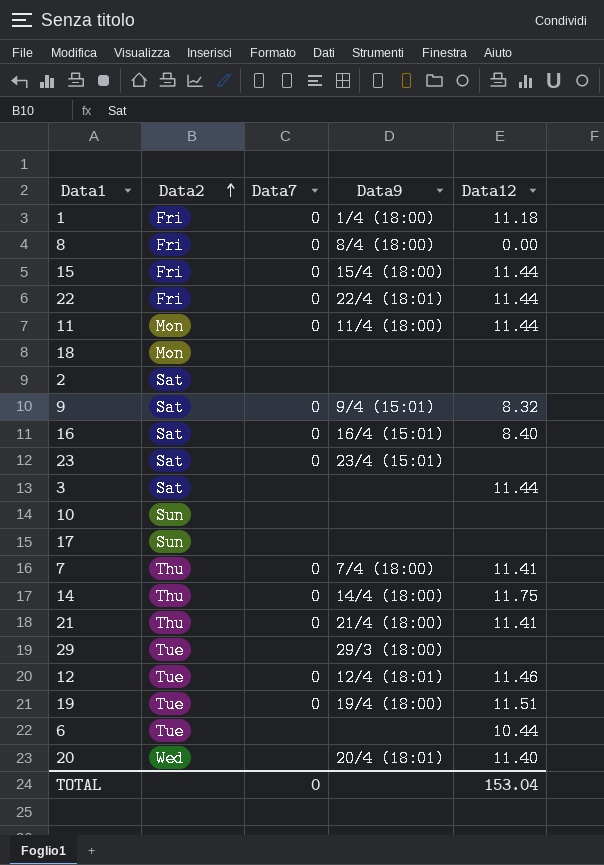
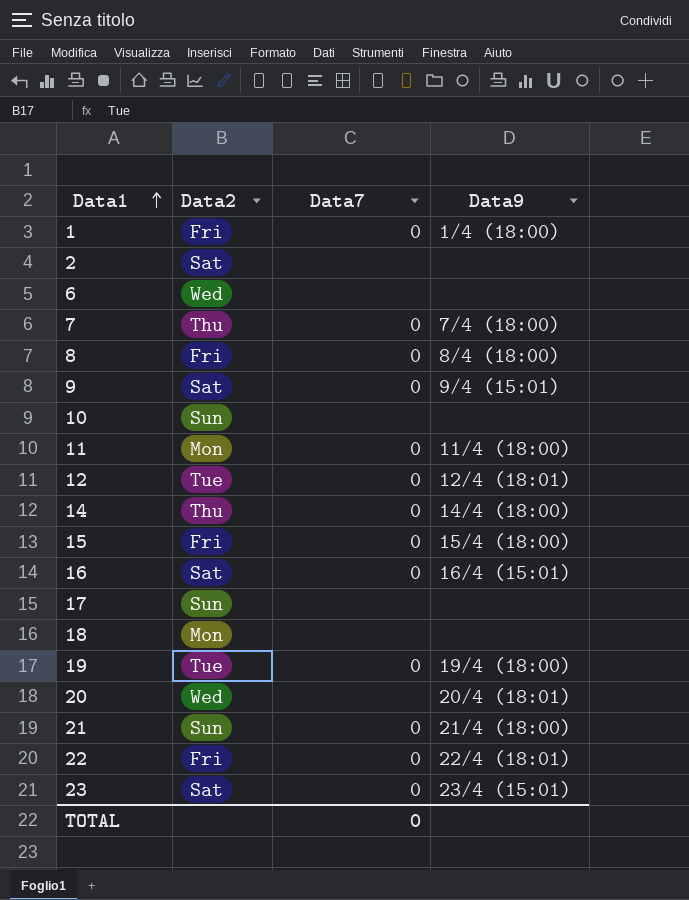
row order: Data2 ascending -> Data1 ascending
column Data12 | position: 5 -> none
row 3: Sat | none | none | 11.44 -> none
row 29: Tue | none | 29/3 (18:00) | none -> none
6 | Data2: Tue -> Wed
21 | Data2: Thu -> Sun

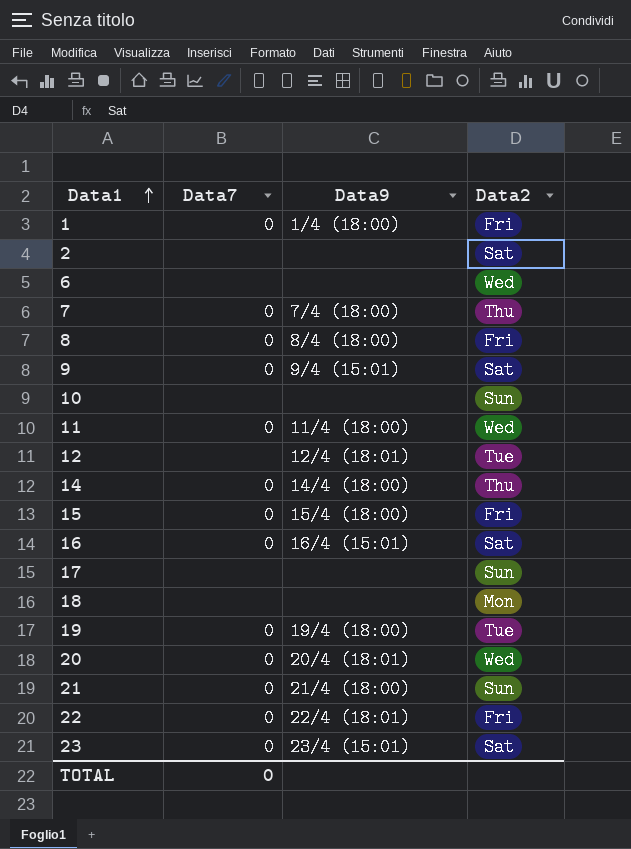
column Data2 | position: 2 -> 4
11 | Data2: Mon -> Wed
12 | Data7: 0 -> none
20 | Data7: none -> 0

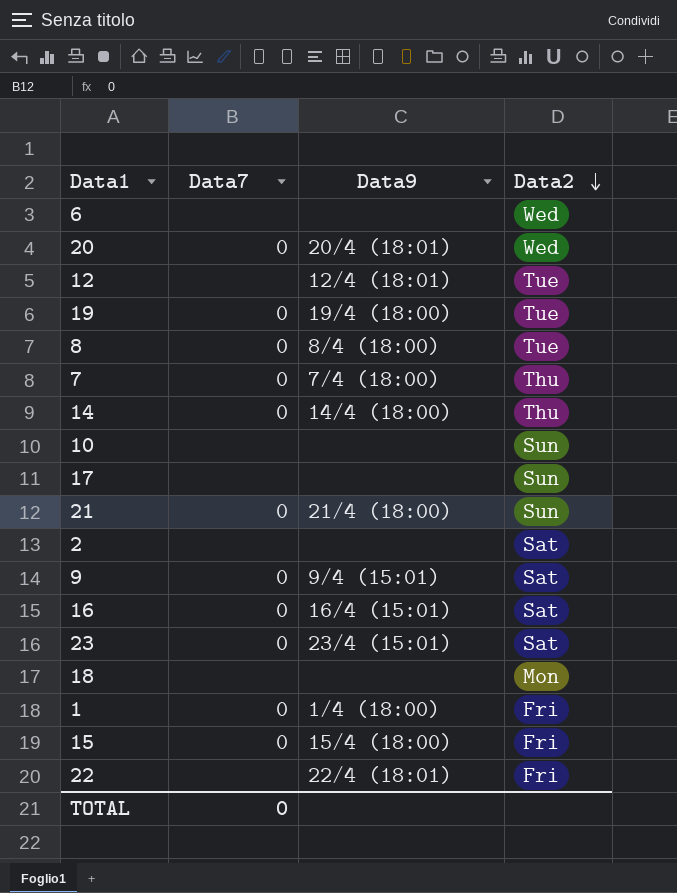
row order: Data1 ascending -> Data2 descending
row 11: 0 | 11/4 (18:00) | Wed -> none
8 | Data2: Fri -> Tue
22 | Data7: 0 -> none

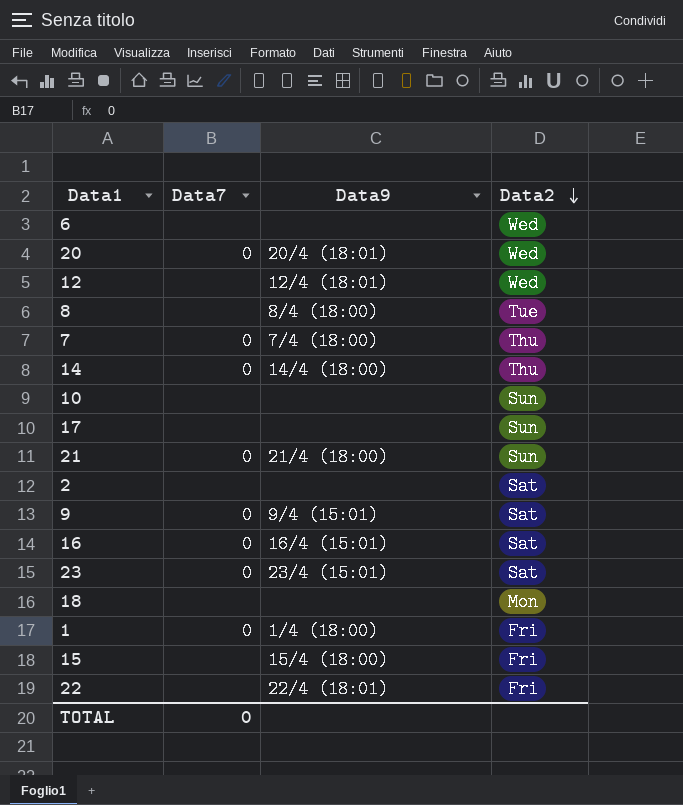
row 19: 0 | 19/4 (18:00) | Tue -> none
12 | Data2: Tue -> Wed
8 | Data7: 0 -> none
15 | Data7: 0 -> none

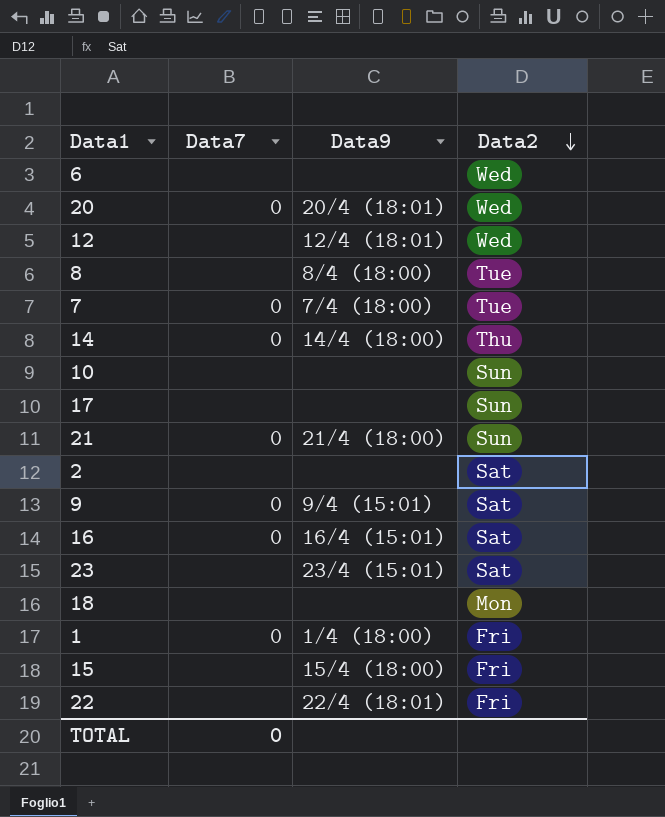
7 | Data2: Thu -> Tue
23 | Data7: 0 -> none

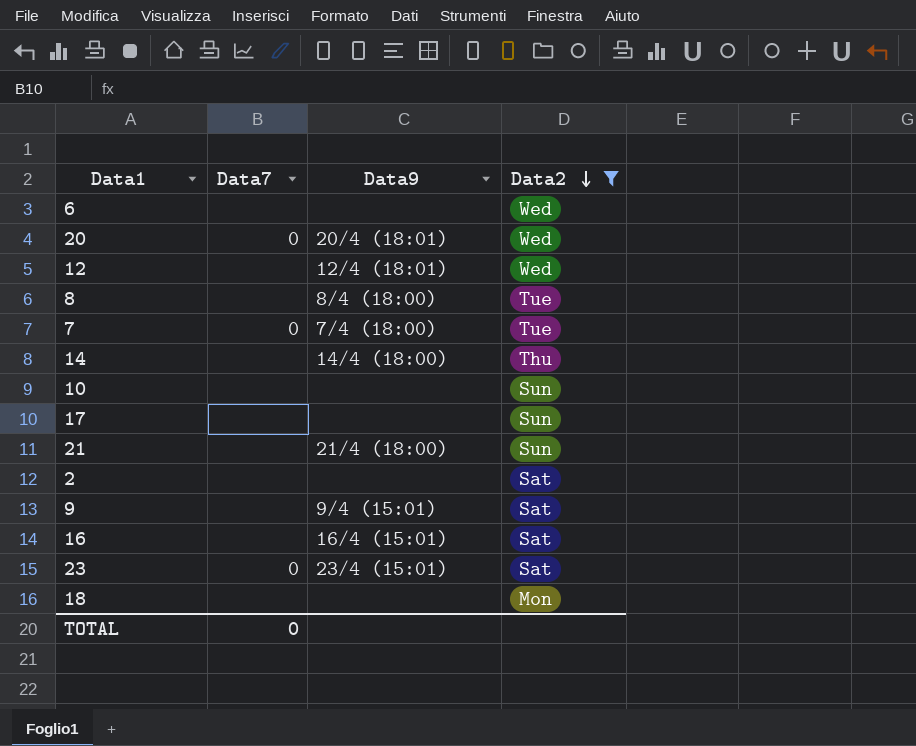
filter: none -> Data2 != Fri
14 | Data7: 0 -> none
21 | Data7: 0 -> none
9 | Data7: 0 -> none
16 | Data7: 0 -> none
23 | Data7: none -> 0

